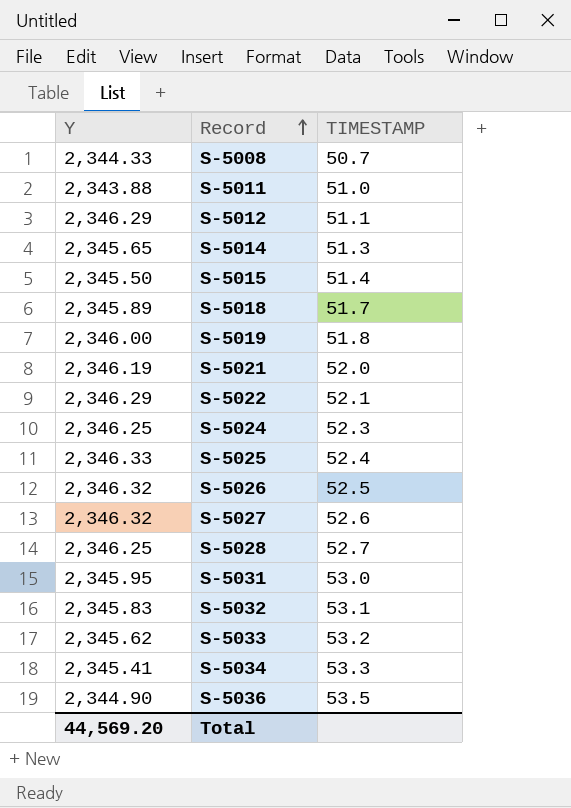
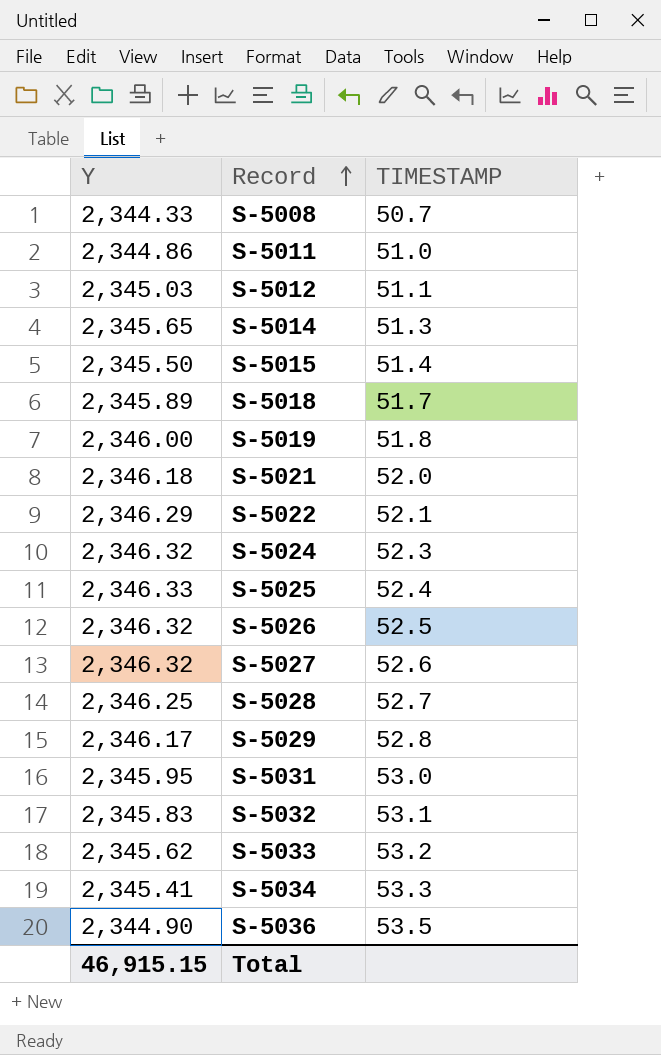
S-5011 | Y: 2,343.88 -> 2,344.86
S-5012 | Y: 2,346.29 -> 2,345.03
S-5021 | Y: 2,346.19 -> 2,346.18
S-5024 | Y: 2,346.25 -> 2,346.32
row S-5029: none -> 2,346.17 | 52.8
Total | Y: 44,569.20 -> 46,915.15

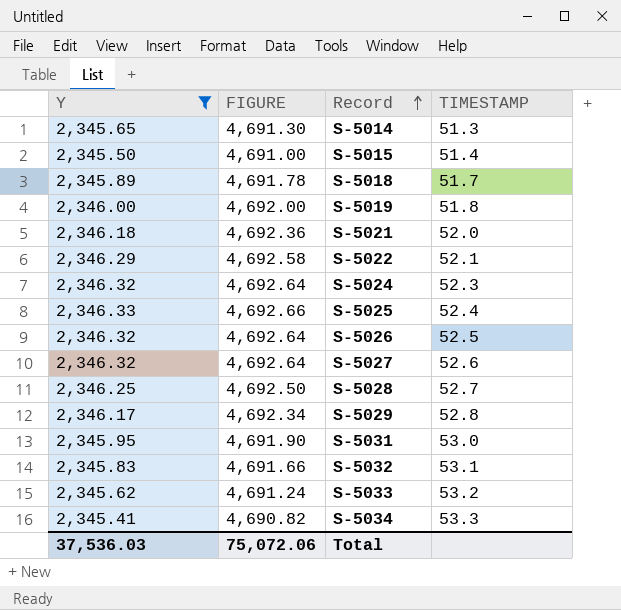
filter: none -> Y >= 2,345.41
column FIGURE | formula: none -> [Y] * 2
Total | Y: 46,915.15 -> 37,536.03

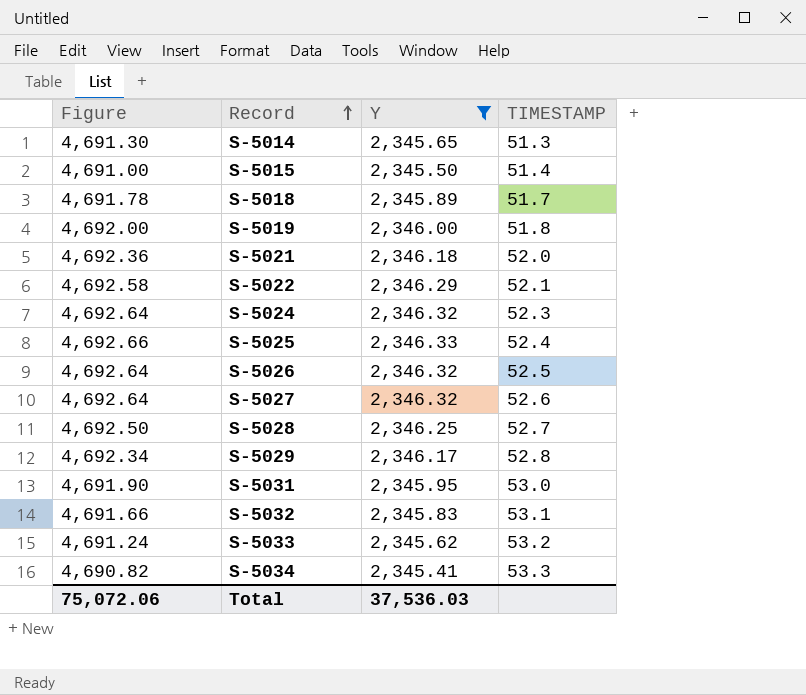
column name: FIGURE -> Figure
column Y | position: 1 -> 3

